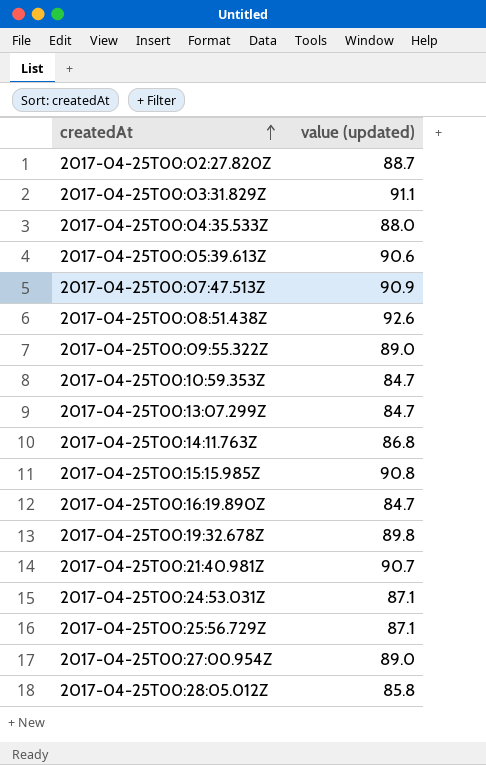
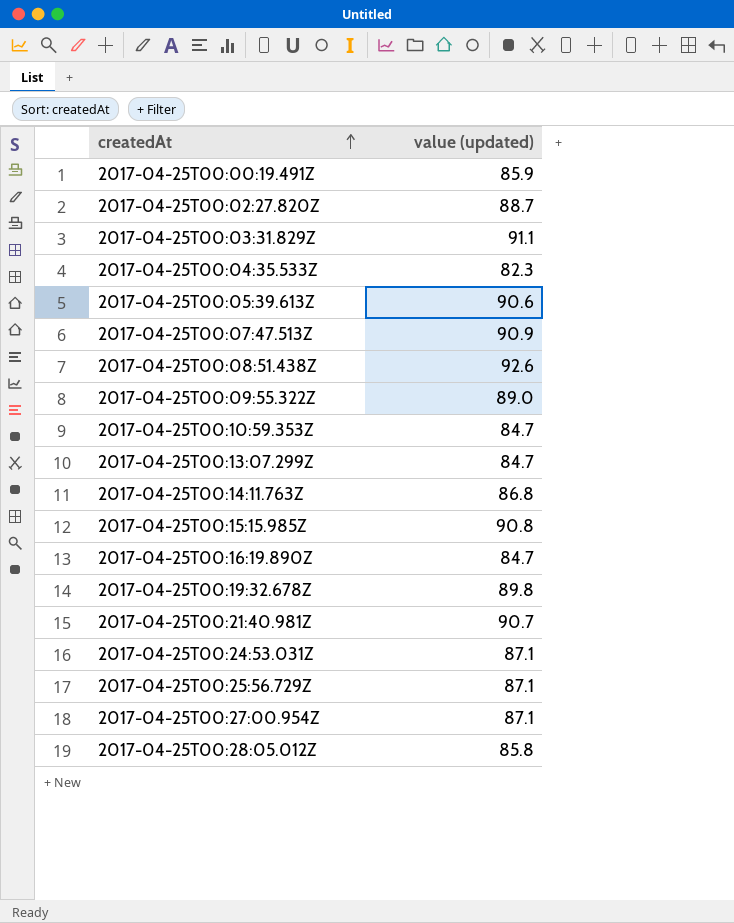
row 2017-04-25T00:00:19.491Z: none -> 85.9
2017-04-25T00:04:35.533Z | value (updated): 88.0 -> 82.3
2017-04-25T00:27:00.954Z | value (updated): 89.0 -> 87.1

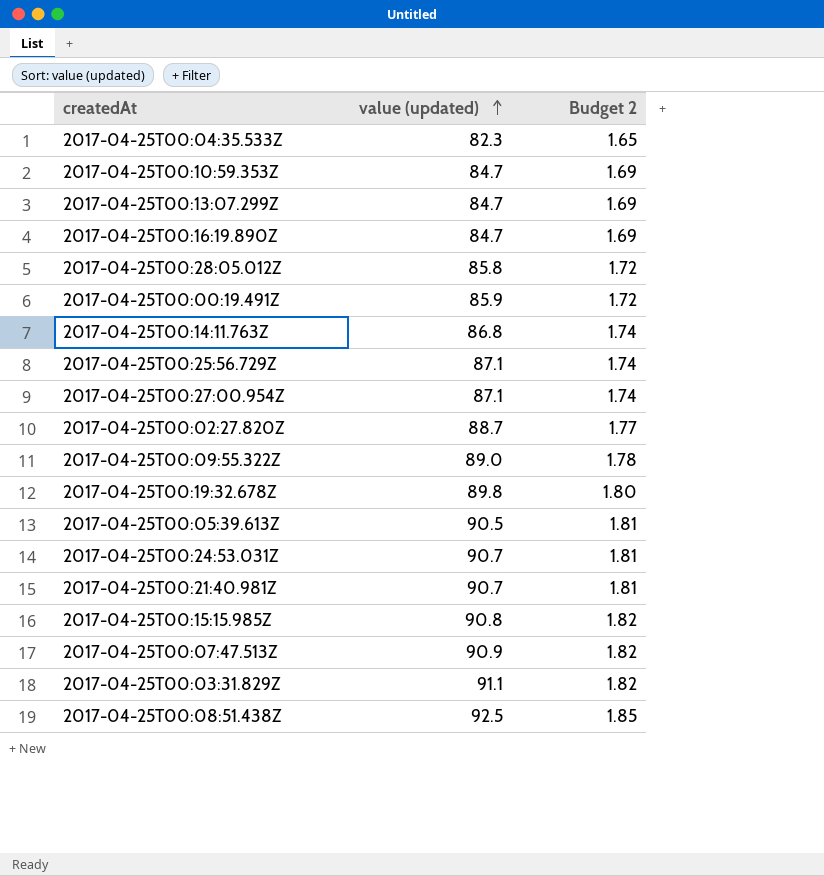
row order: createdAt ascending -> value (updated) ascending
column Budget 2 | formula: none -> [value (updated)] * 0.02
2017-04-25T00:05:39.613Z | value (updated): 90.6 -> 90.5
2017-04-25T00:24:53.031Z | value (updated): 87.1 -> 90.7
2017-04-25T00:08:51.438Z | value (updated): 92.6 -> 92.5

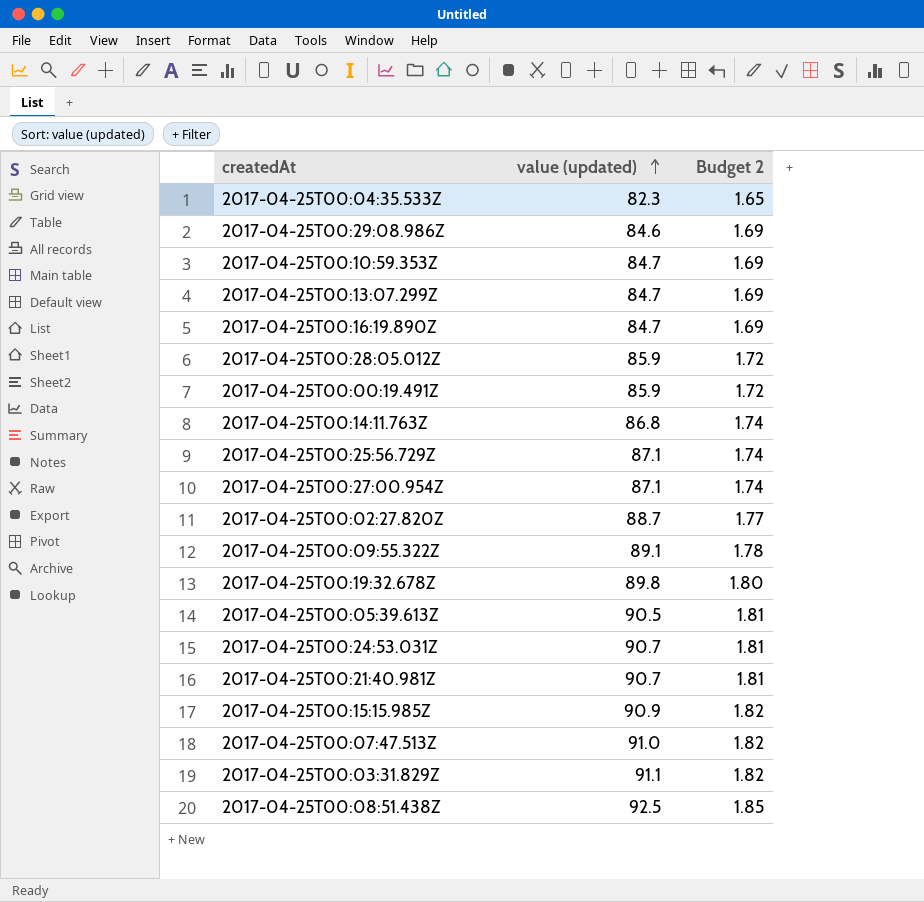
row 2017-04-25T00:29:08.986Z: none -> 84.6 | 1.69
2017-04-25T00:28:05.012Z | value (updated): 85.8 -> 85.9
2017-04-25T00:09:55.322Z | value (updated): 89.0 -> 89.1
2017-04-25T00:15:15.985Z | value (updated): 90.8 -> 90.9
2017-04-25T00:07:47.513Z | value (updated): 90.9 -> 91.0

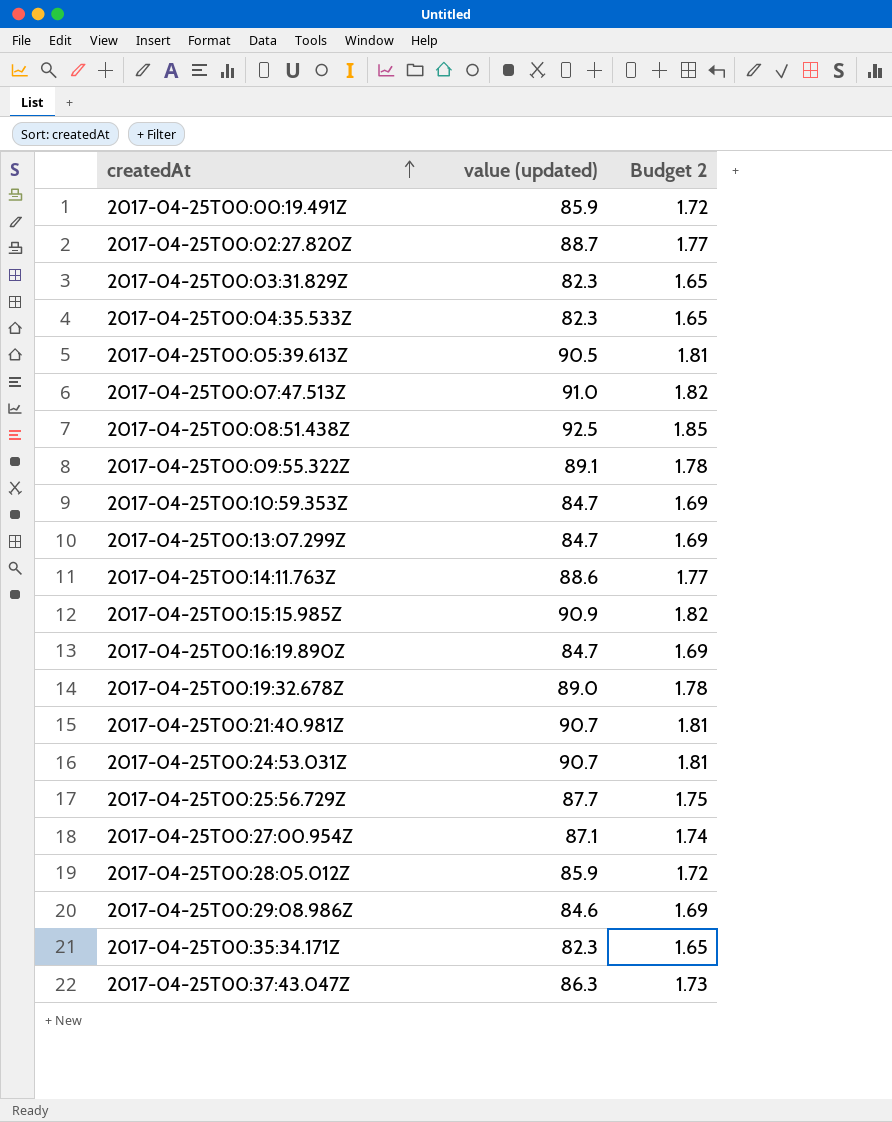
row order: value (updated) ascending -> createdAt ascending
2017-04-25T00:03:31.829Z | value (updated): 91.1 -> 82.3
2017-04-25T00:03:31.829Z | Budget 2: 1.82 -> 1.65
2017-04-25T00:14:11.763Z | value (updated): 86.8 -> 88.6
2017-04-25T00:14:11.763Z | Budget 2: 1.74 -> 1.77
2017-04-25T00:19:32.678Z | value (updated): 89.8 -> 89.0
2017-04-25T00:19:32.678Z | Budget 2: 1.80 -> 1.78
2017-04-25T00:25:56.729Z | value (updated): 87.1 -> 87.7
2017-04-25T00:25:56.729Z | Budget 2: 1.74 -> 1.75
row 2017-04-25T00:35:34.171Z: none -> 82.3 | 1.65
row 2017-04-25T00:37:43.047Z: none -> 86.3 | 1.73

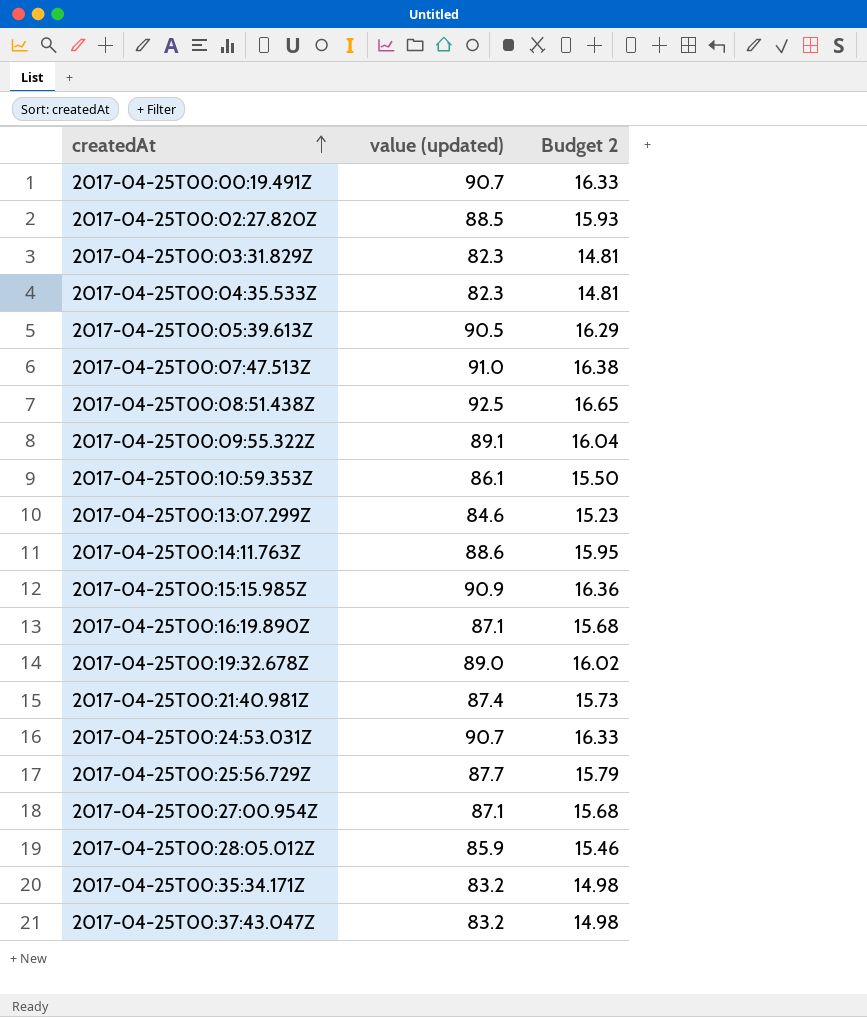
column Budget 2 | formula: [value (updated)] * 0.02 -> [value (updated)] * 0.18
row 2017-04-25T00:29:08.986Z: 84.6 | 1.69 -> none
2017-04-25T00:00:19.491Z | value (updated): 85.9 -> 90.7
2017-04-25T00:02:27.820Z | value (updated): 88.7 -> 88.5
2017-04-25T00:10:59.353Z | value (updated): 84.7 -> 86.1
2017-04-25T00:13:07.299Z | value (updated): 84.7 -> 84.6
2017-04-25T00:16:19.890Z | value (updated): 84.7 -> 87.1
2017-04-25T00:21:40.981Z | value (updated): 90.7 -> 87.4
2017-04-25T00:35:34.171Z | value (updated): 82.3 -> 83.2
2017-04-25T00:37:43.047Z | value (updated): 86.3 -> 83.2

